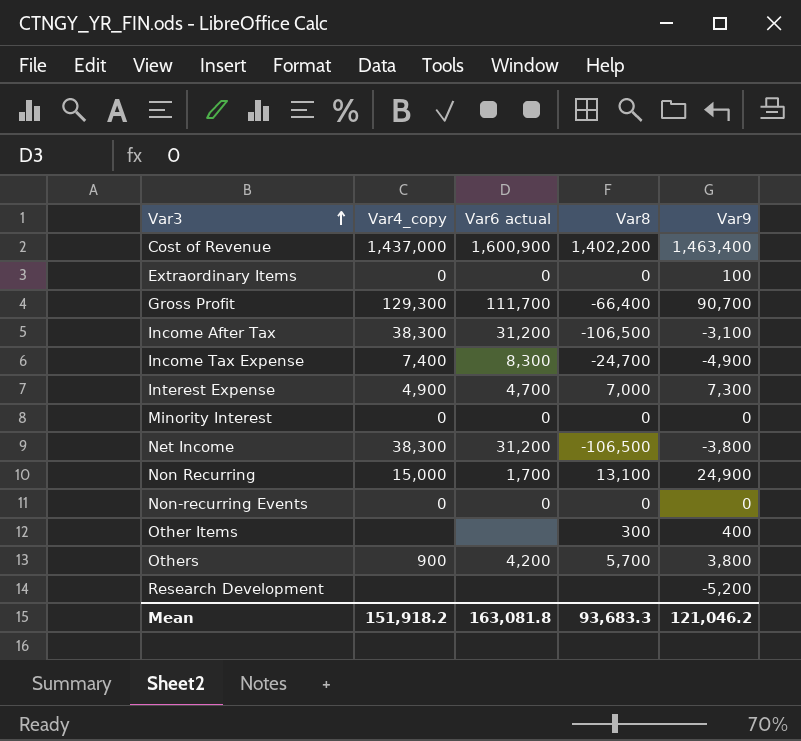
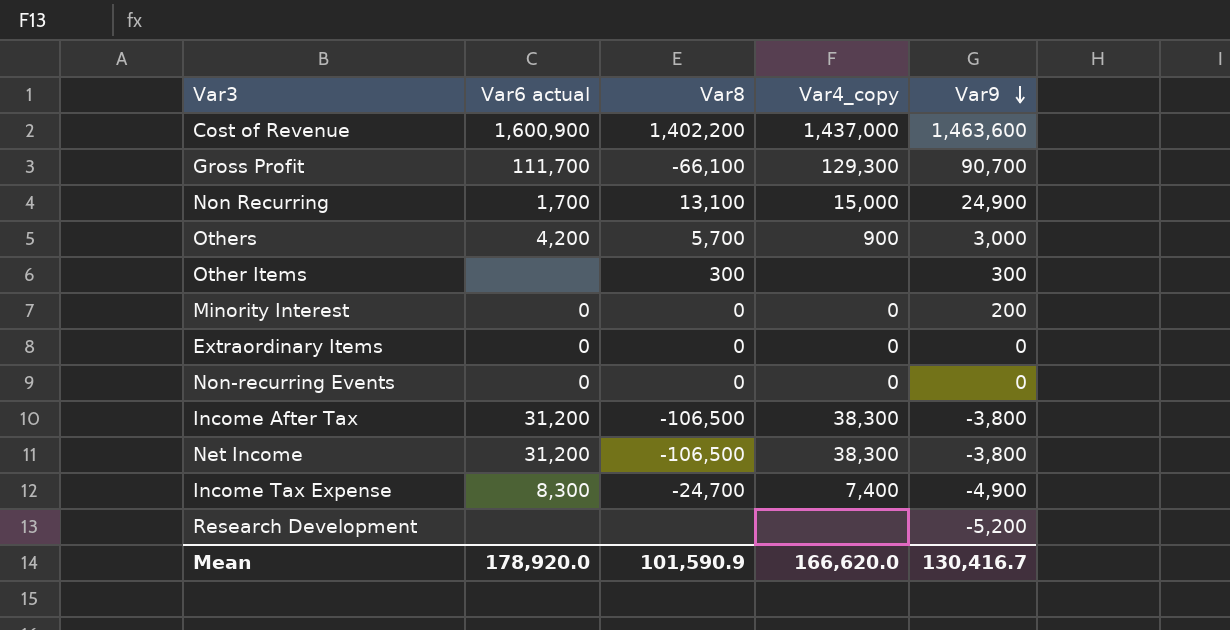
row order: Var3 ascending -> Var9 descending
column Var4_copy | position: 2 -> 4
row Interest Expense: 4,900 | 4,700 | 7,000 | 7,300 -> none
Cost of Revenue | Var9: 1,463,400 -> 1,463,600
Gross Profit | Var8: -66,400 -> -66,100
Others | Var9: 3,800 -> 3,000
Other Items | Var9: 400 -> 300
Minority Interest | Var9: 0 -> 200
Extraordinary Items | Var9: 100 -> 0
Income After Tax | Var9: -3,100 -> -3,800
Mean | Var6 actual: 163,081.8 -> 178,920.0
Mean | Var8: 93,683.3 -> 101,590.9
Mean | Var4_copy: 151,918.2 -> 166,620.0
Mean | Var9: 121,046.2 -> 130,416.7

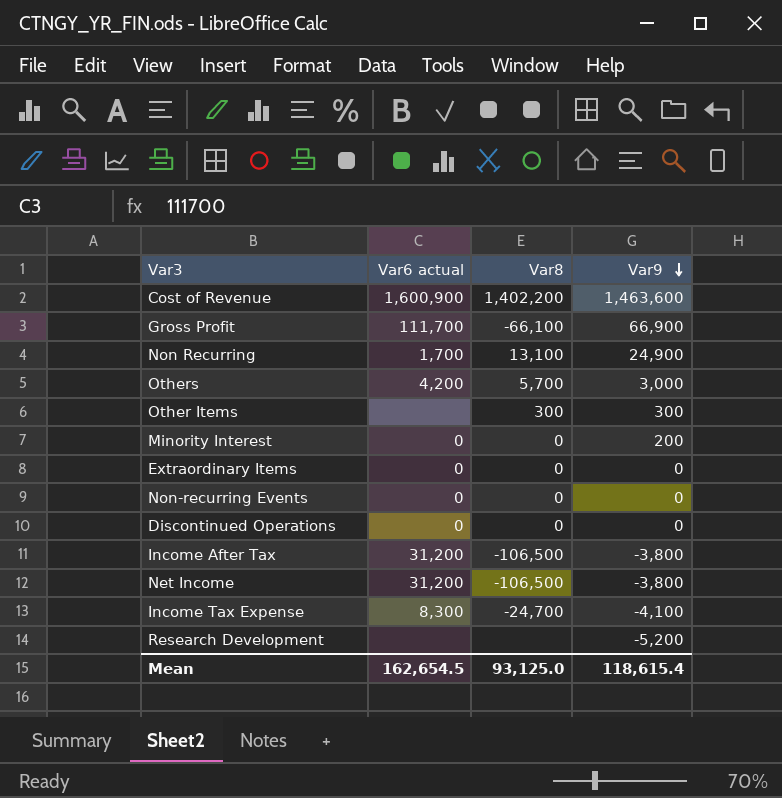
column Var4_copy | position: 4 -> none
Gross Profit | Var9: 90,700 -> 66,900
row Discontinued Operations: none -> 0 | 0 | 0
Income Tax Expense | Var9: -4,900 -> -4,100
Mean | Var6 actual: 178,920.0 -> 162,654.5
Mean | Var8: 101,590.9 -> 93,125.0
Mean | Var9: 130,416.7 -> 118,615.4

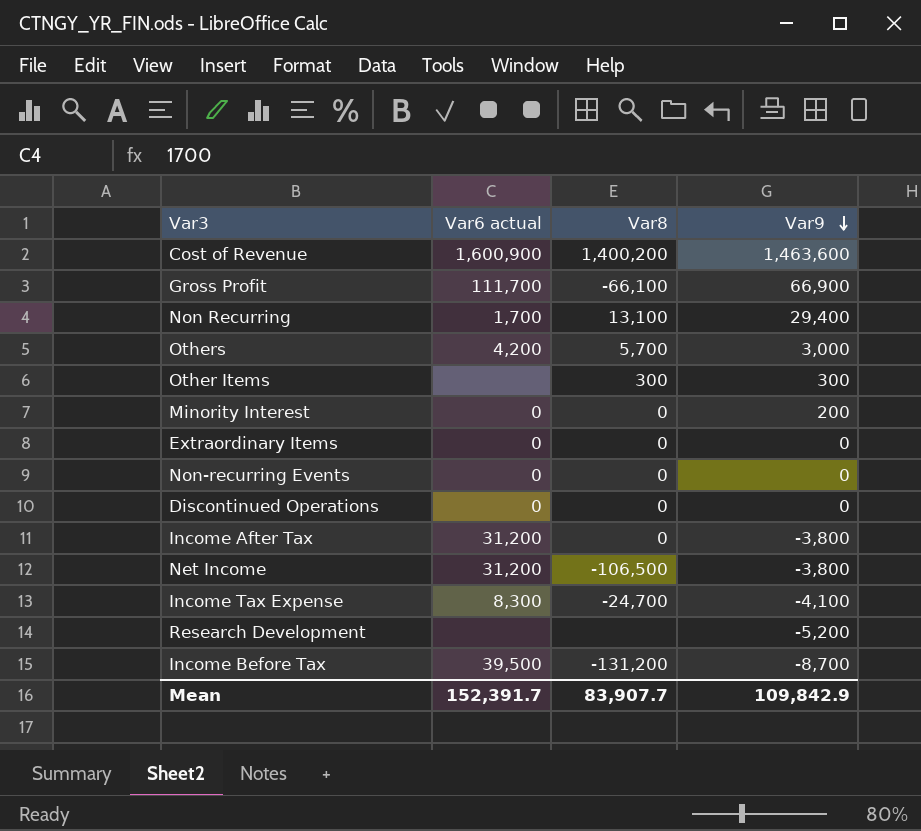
Cost of Revenue | Var8: 1,402,200 -> 1,400,200
Non Recurring | Var9: 24,900 -> 29,400
Income After Tax | Var8: -106,500 -> 0
row Income Before Tax: none -> 39,500 | -131,200 | -8,700
Mean | Var6 actual: 162,654.5 -> 152,391.7
Mean | Var8: 93,125.0 -> 83,907.7
Mean | Var9: 118,615.4 -> 109,842.9

